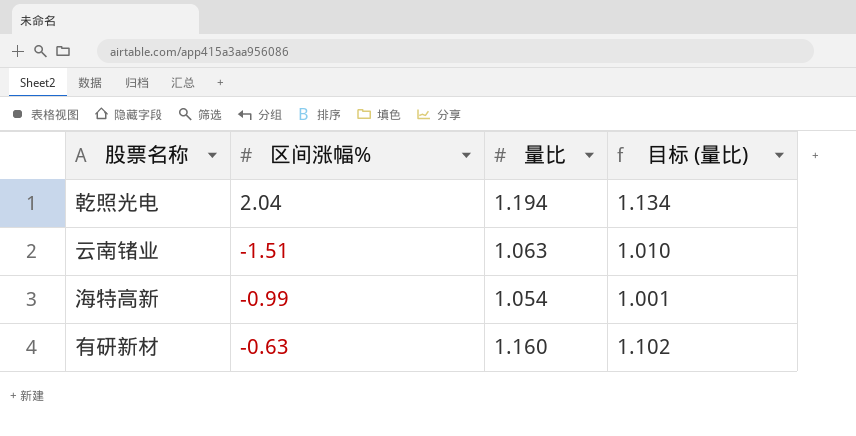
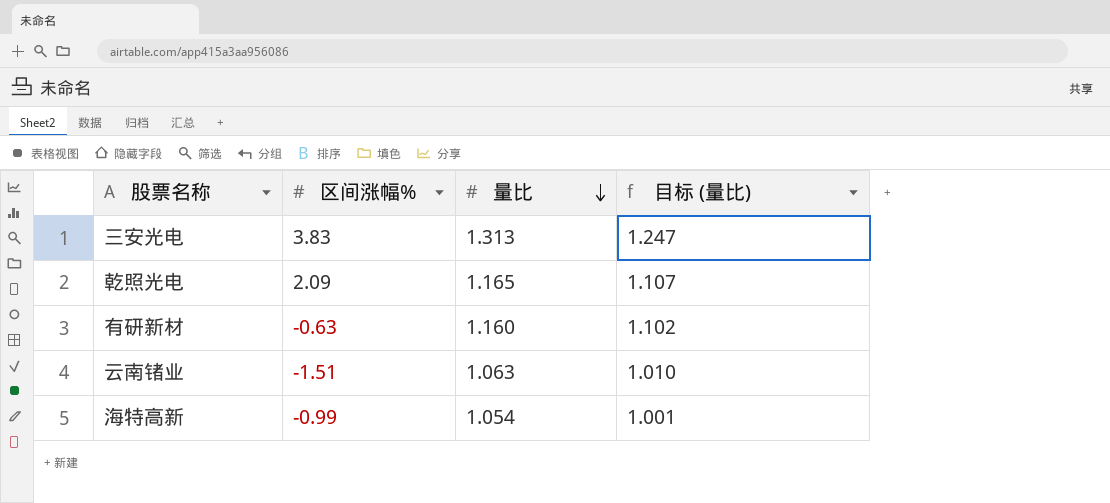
row order: none -> 量比 descending
row 三安光电: none -> 3.83 | 1.313 | 1.247
乾照光电 | 区间涨幅%: 2.04 -> 2.09
乾照光电 | 量比: 1.194 -> 1.165
乾照光电 | 目标 (量比): 1.134 -> 1.107

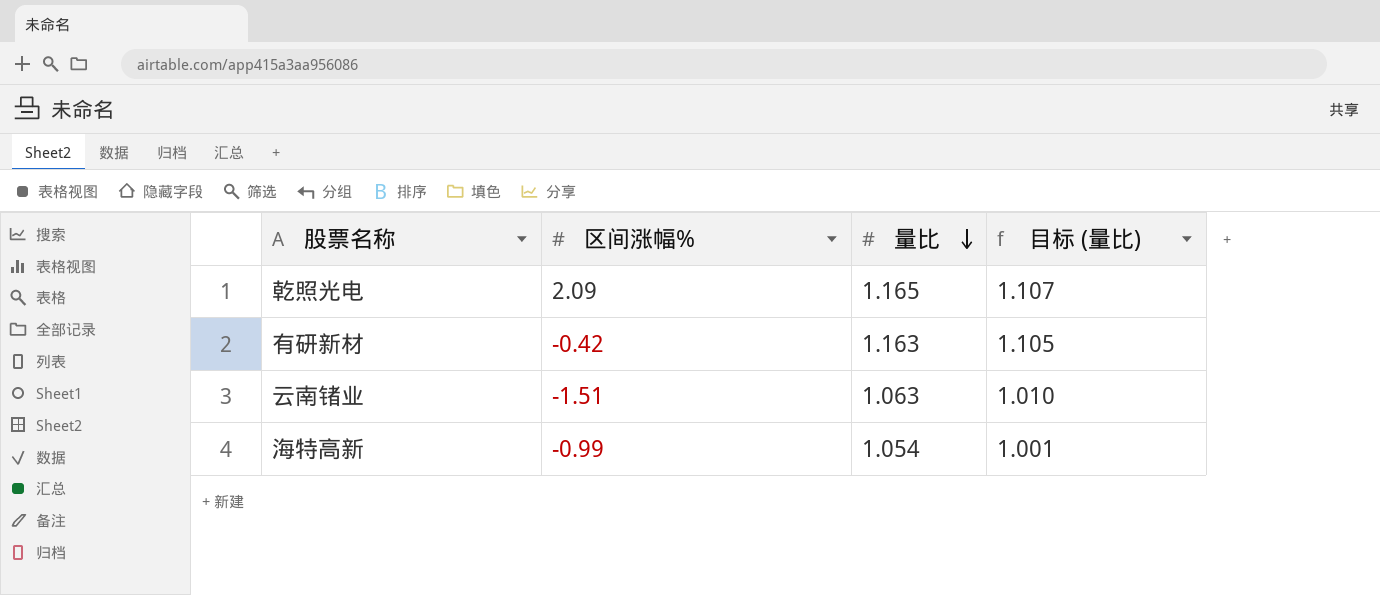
row 三安光电: 3.83 | 1.313 | 1.247 -> none
有研新材 | 区间涨幅%: -0.63 -> -0.42
有研新材 | 量比: 1.160 -> 1.163
有研新材 | 目标 (量比): 1.102 -> 1.105

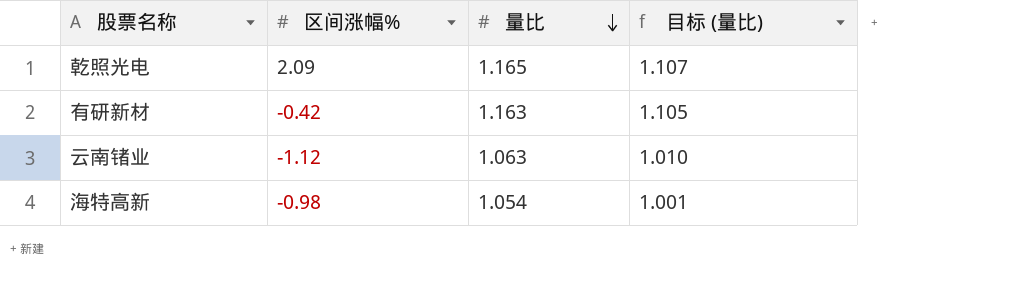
云南锗业 | 区间涨幅%: -1.51 -> -1.12
海特高新 | 区间涨幅%: -0.99 -> -0.98

